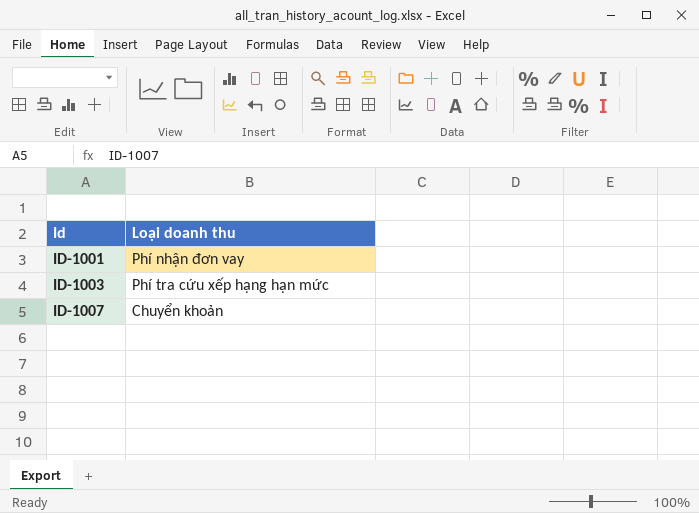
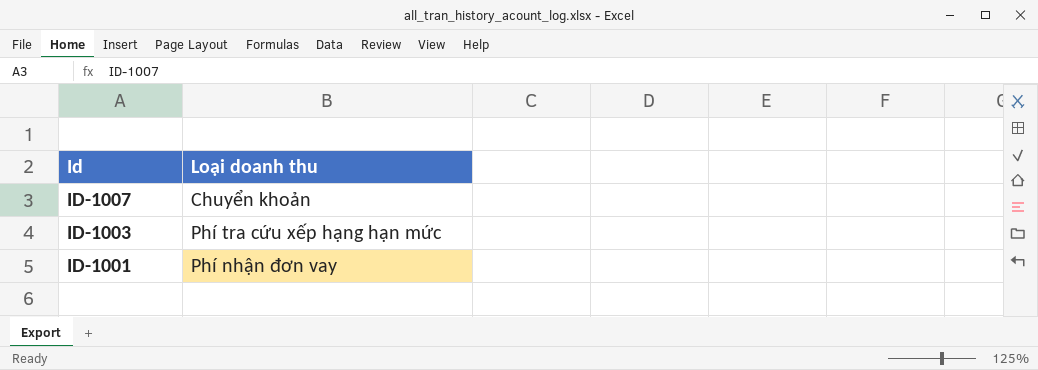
row order: Id ascending -> Id descending

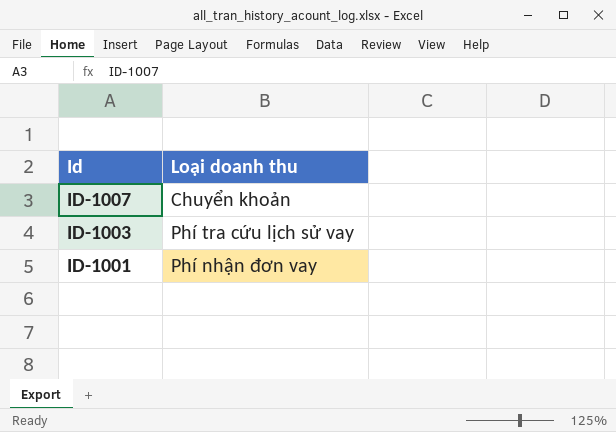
ID-1003 | Loại doanh thu: Phí tra cứu xếp hạng hạn mức -> Phí tra cứu lịch sử vay

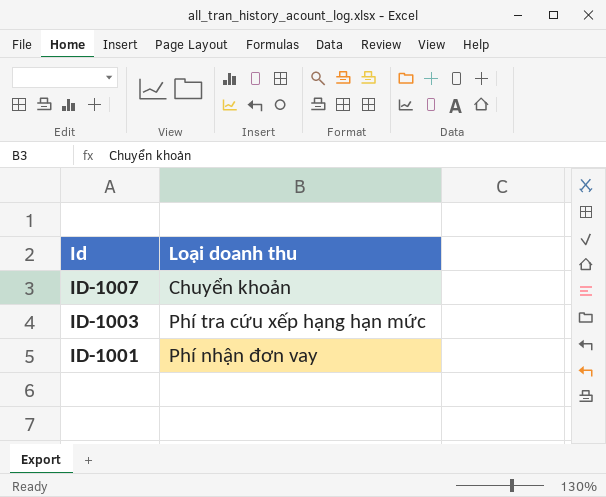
ID-1003 | Loại doanh thu: Phí tra cứu lịch sử vay -> Phí tra cứu xếp hạng hạn mức

